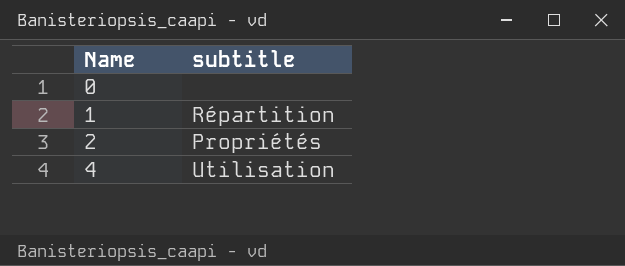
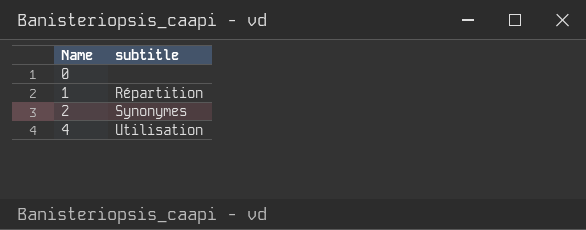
2 | subtitle: Propriétés -> Synonymes

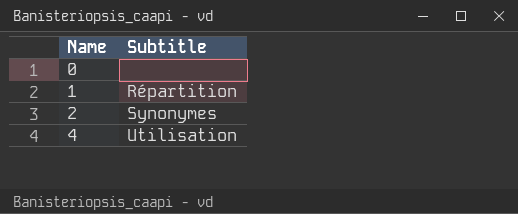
column name: subtitle -> Subtitle

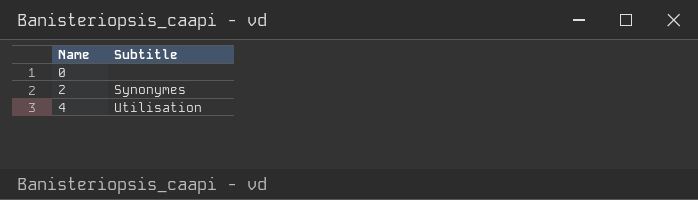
row 1: Répartition -> none

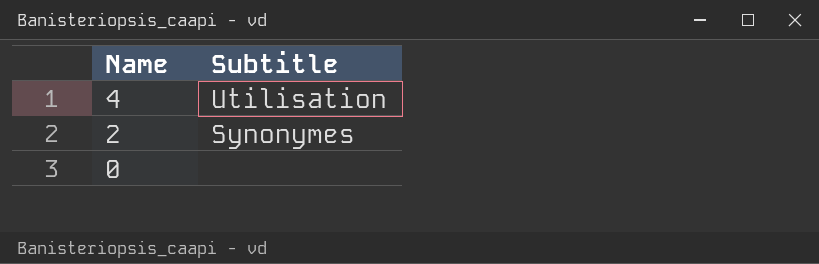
row order: Name ascending -> Name descending

